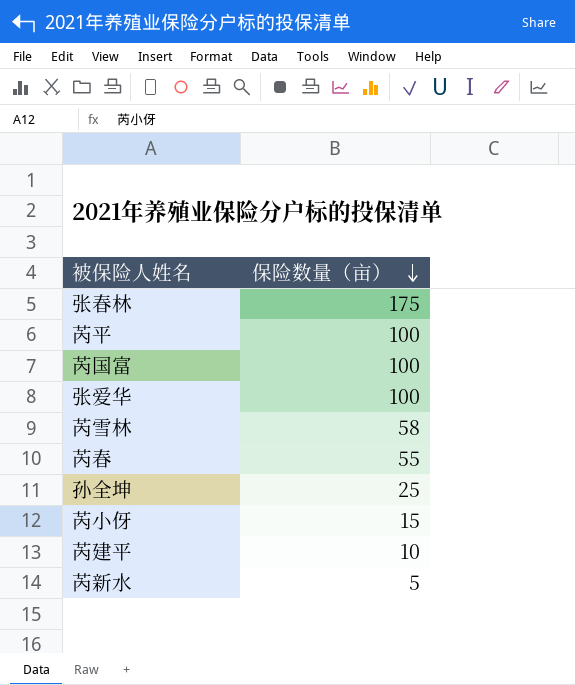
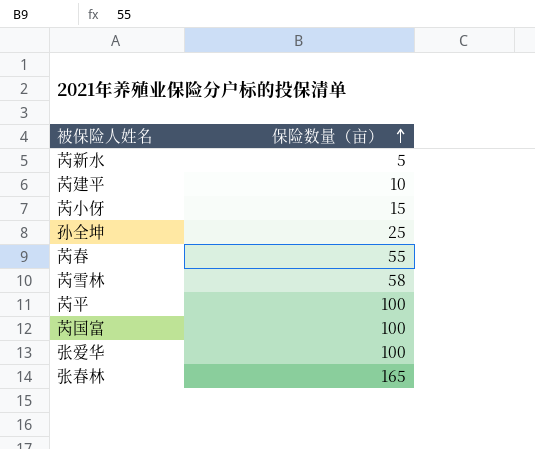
row order: 保险数量（亩） descending -> 保险数量（亩） ascending
张春林 | 保险数量（亩）: 175 -> 165

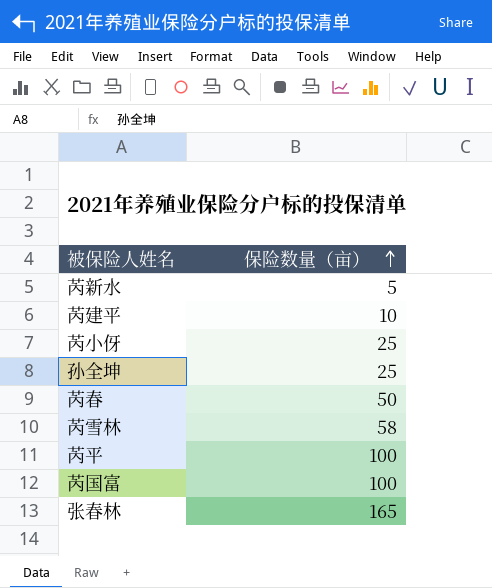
row 张爱华: 100 -> none
芮小伢 | 保险数量（亩）: 15 -> 25
芮春 | 保险数量（亩）: 55 -> 50

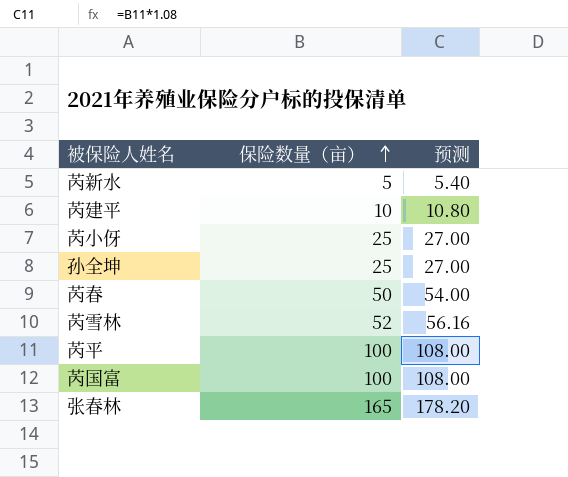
column 预测 | formula: none -> [保险数量（亩）] * 1.08
芮雪林 | 保险数量（亩）: 58 -> 52

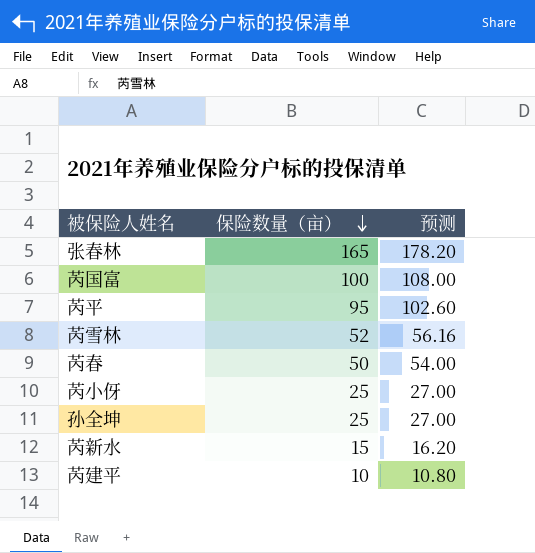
row order: 保险数量（亩） ascending -> 保险数量（亩） descending
芮平 | 保险数量（亩）: 100 -> 95
芮平 | 预测: 108.00 -> 102.60
芮新水 | 保险数量（亩）: 5 -> 15
芮新水 | 预测: 5.40 -> 16.20

